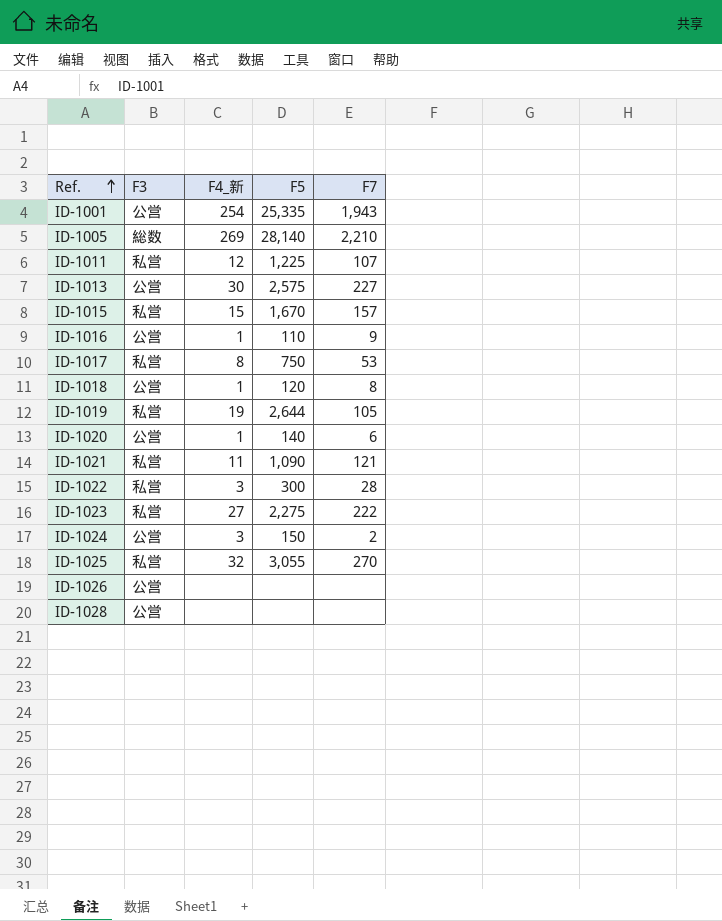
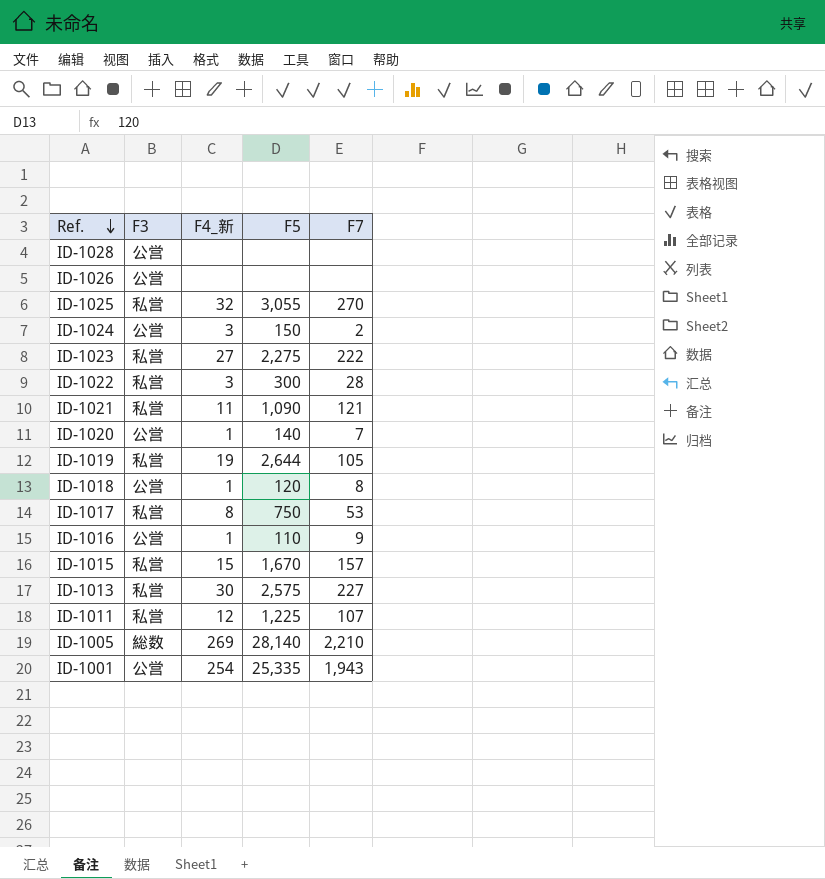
row order: Ref. ascending -> Ref. descending
ID-1020 | F7: 6 -> 7
ID-1013 | F3: 公営 -> 私営

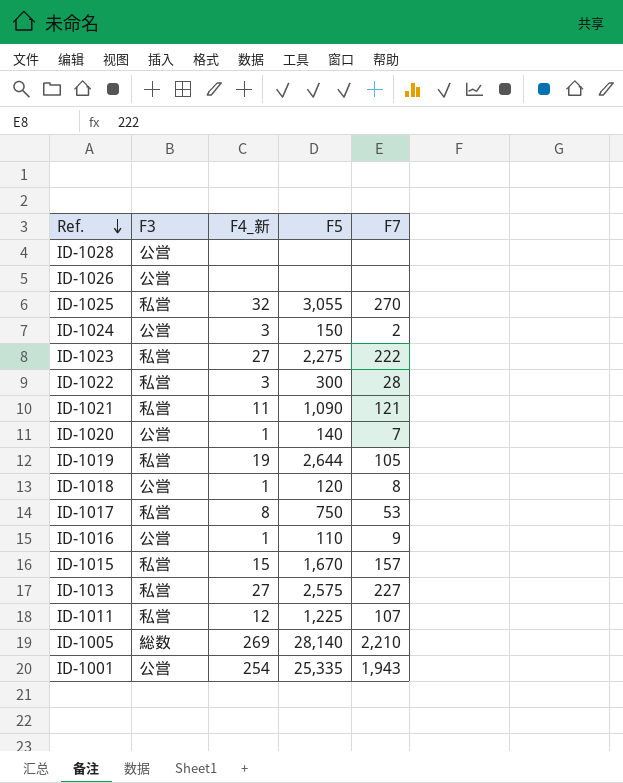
ID-1013 | F4_新: 30 -> 27

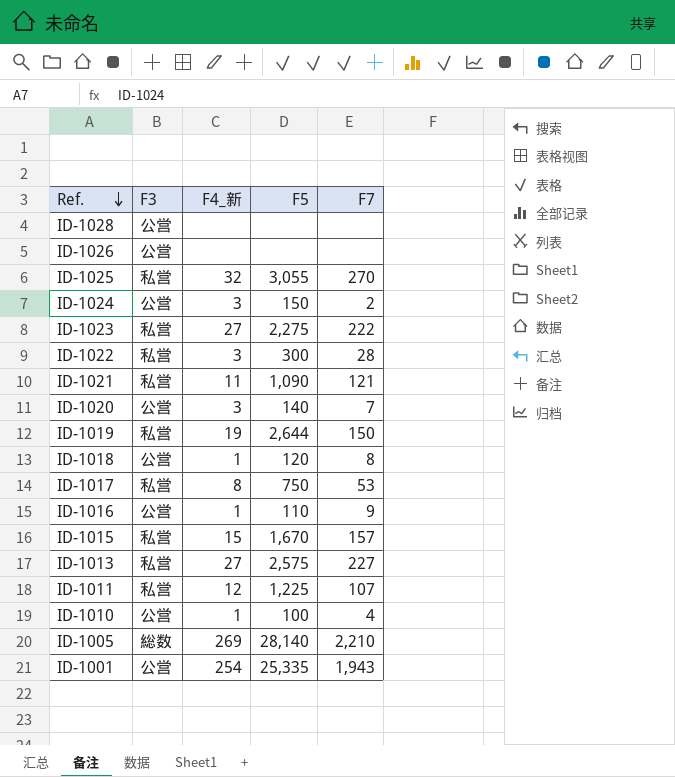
ID-1020 | F4_新: 1 -> 3
ID-1019 | F7: 105 -> 150
row ID-1010: none -> 公営 | 1 | 100 | 4

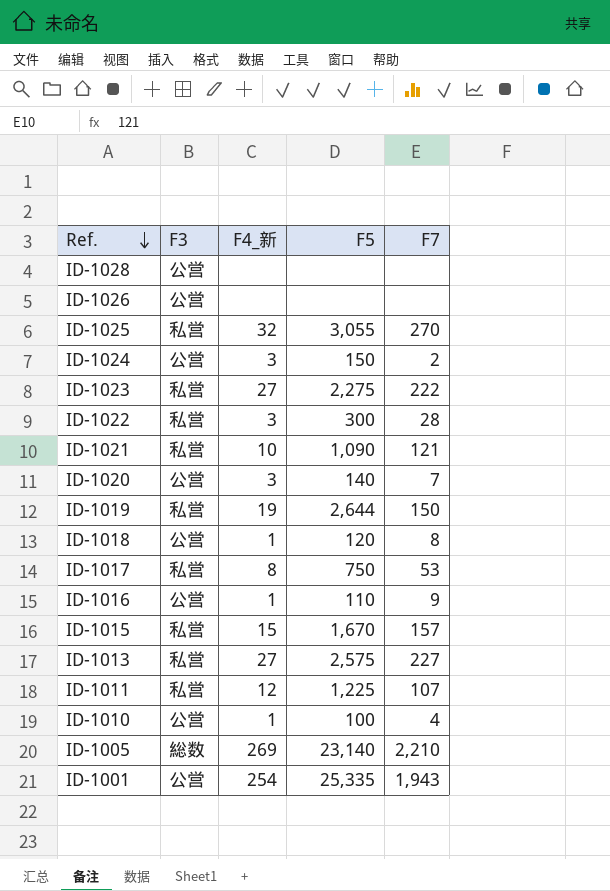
ID-1021 | F4_新: 11 -> 10
ID-1005 | F5: 28,140 -> 23,140

